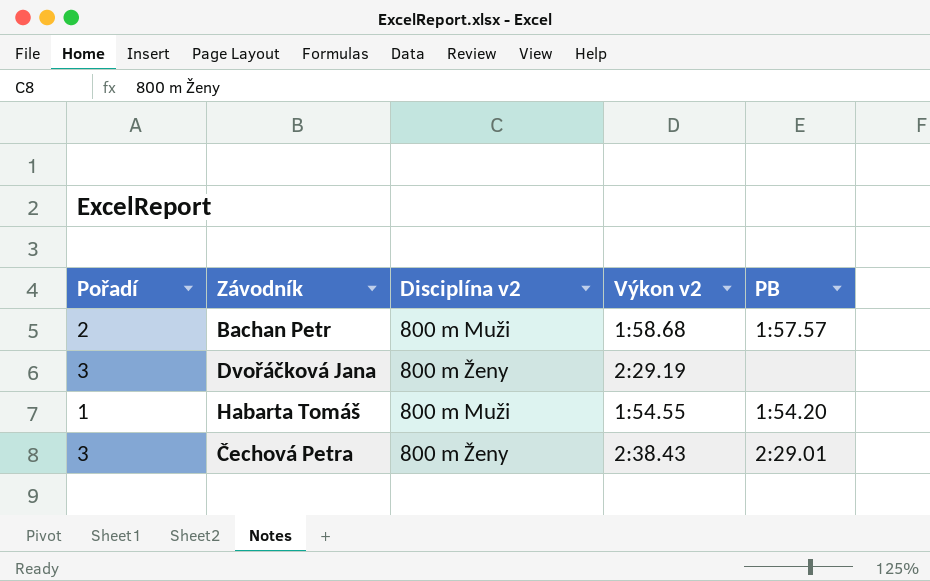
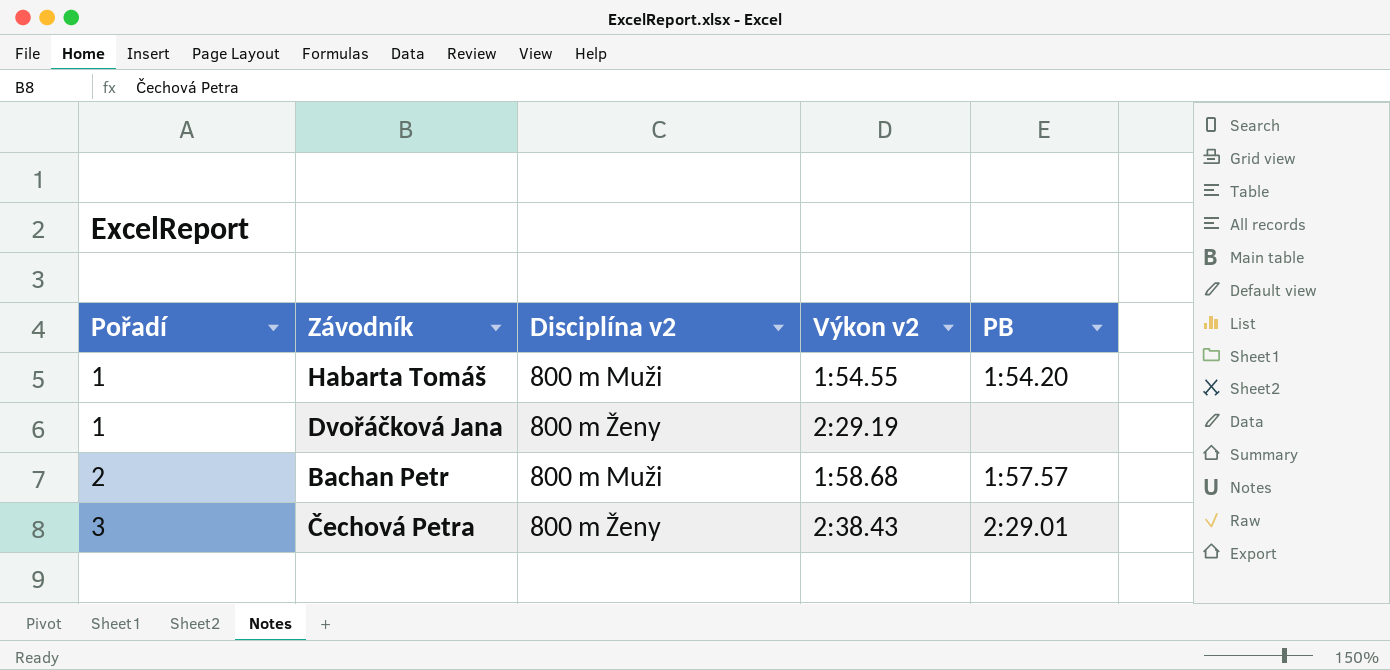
row order: none -> Pořadí ascending
Dvořáčková Jana | Pořadí: 3 -> 1

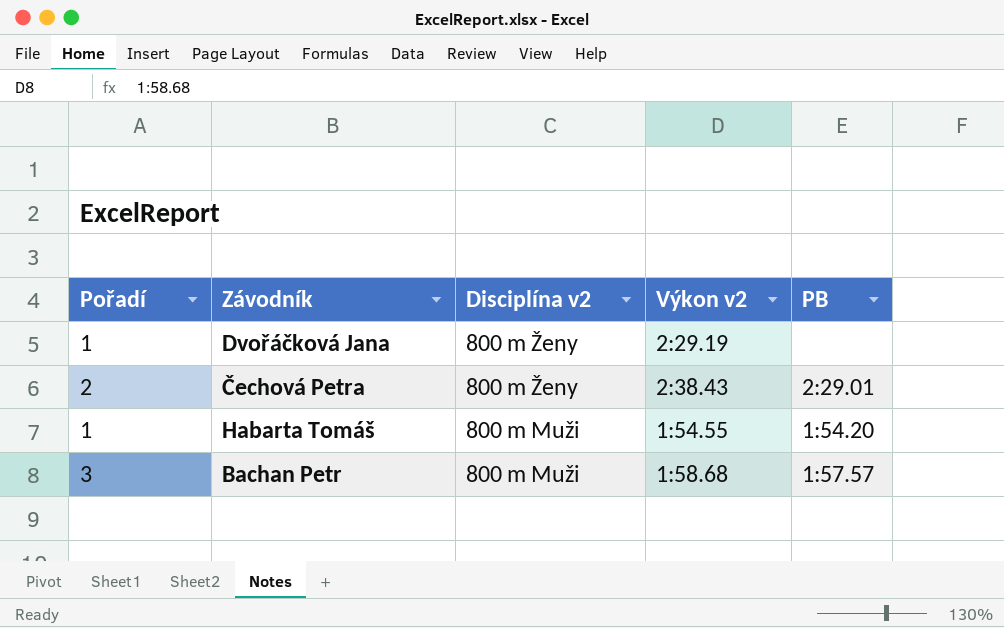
row order: Pořadí ascending -> Disciplína v2 descending
Čechová Petra | Pořadí: 3 -> 2
Bachan Petr | Pořadí: 2 -> 3

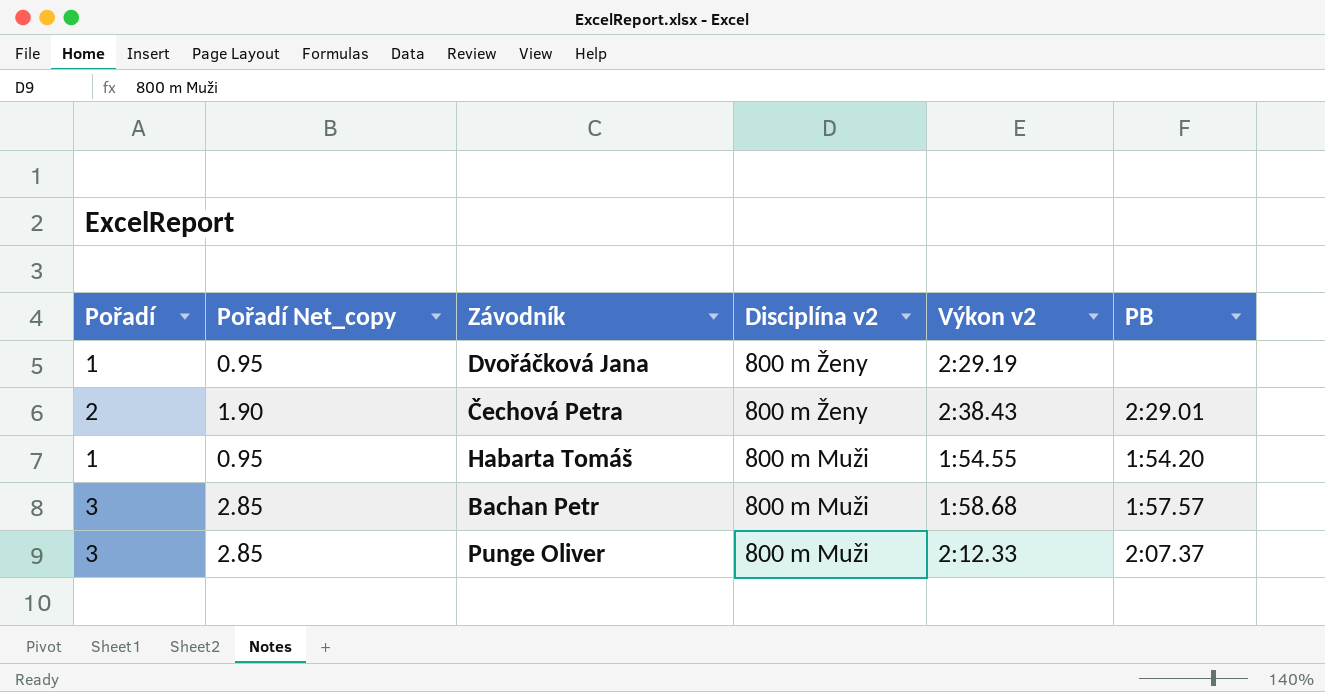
column Pořadí Net_copy | formula: none -> [Pořadí] * 0.95
row Punge Oliver: none -> 3 | 2.85 | 800 m Muži | 2:12.33 | 2:07.37

